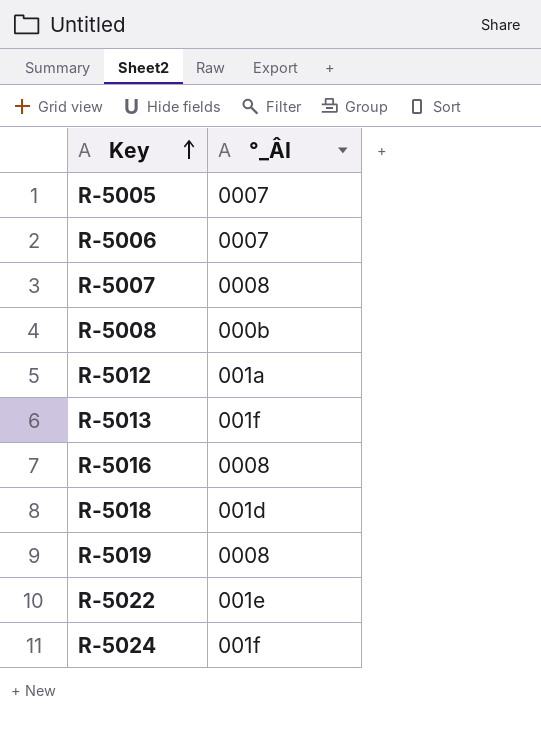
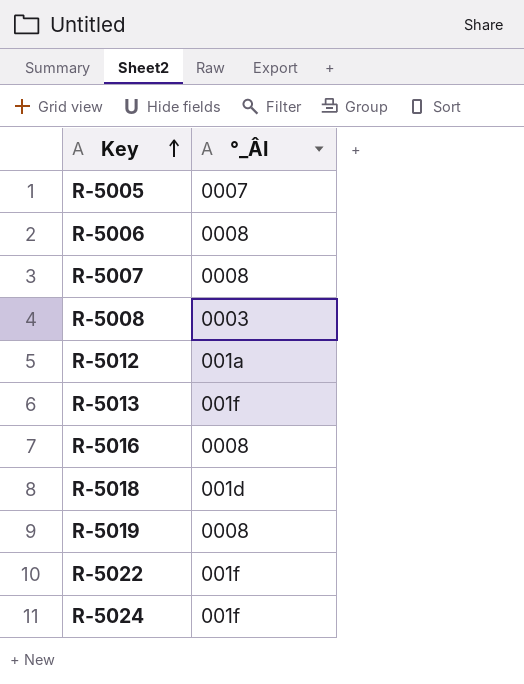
R-5006 | °_ÂI: 0007 -> 0008
R-5008 | °_ÂI: 000b -> 0003
R-5022 | °_ÂI: 001e -> 001f

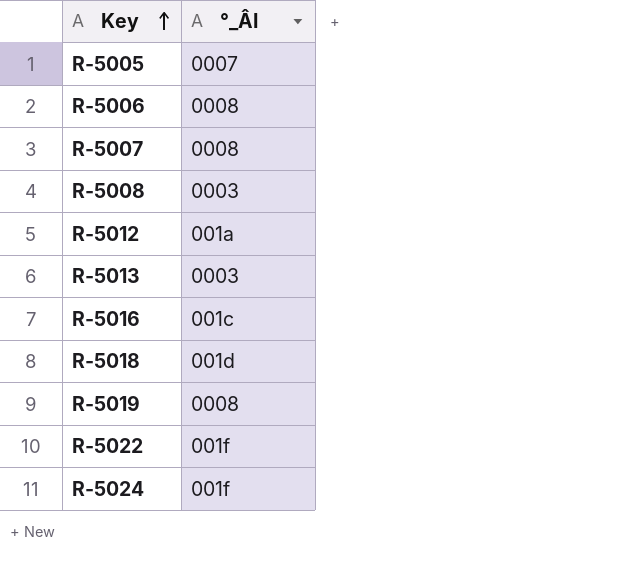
R-5013 | °_ÂI: 001f -> 0003
R-5016 | °_ÂI: 0008 -> 001c

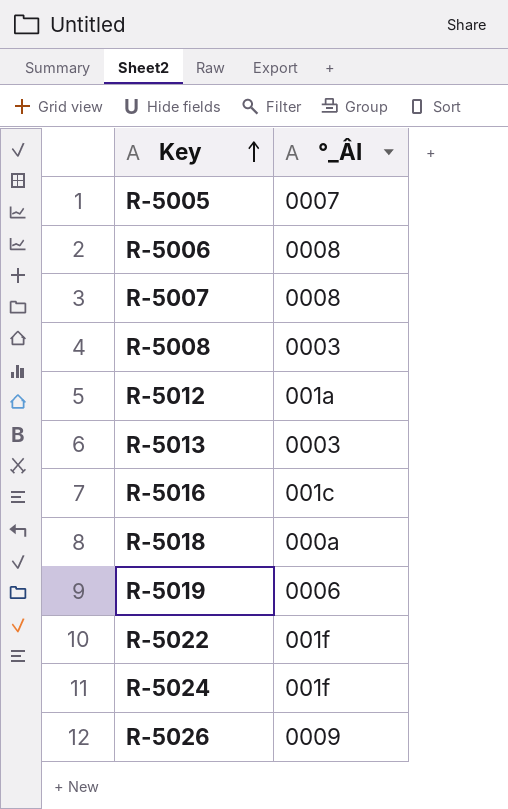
R-5018 | °_ÂI: 001d -> 000a
R-5019 | °_ÂI: 0008 -> 0006
row R-5026: none -> 0009

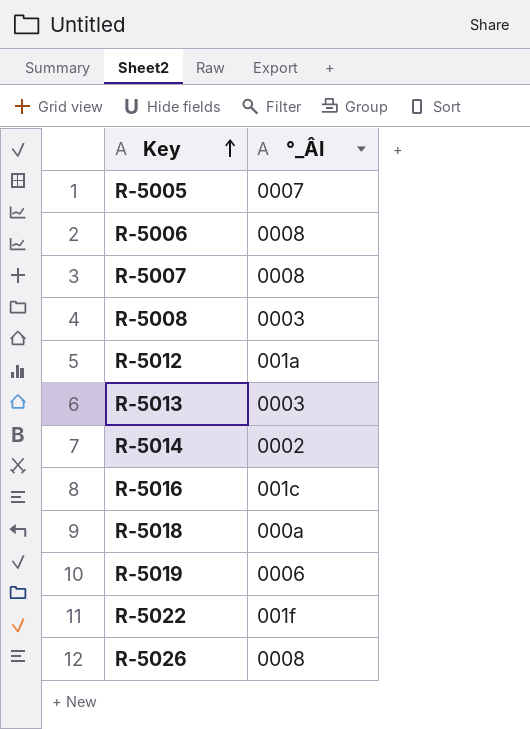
row R-5024: 001f -> none
row R-5014: none -> 0002
R-5026 | °_ÂI: 0009 -> 0008

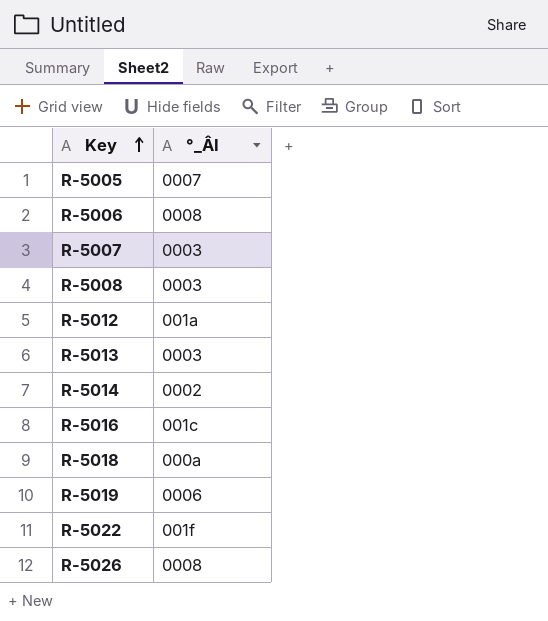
R-5007 | °_ÂI: 0008 -> 0003

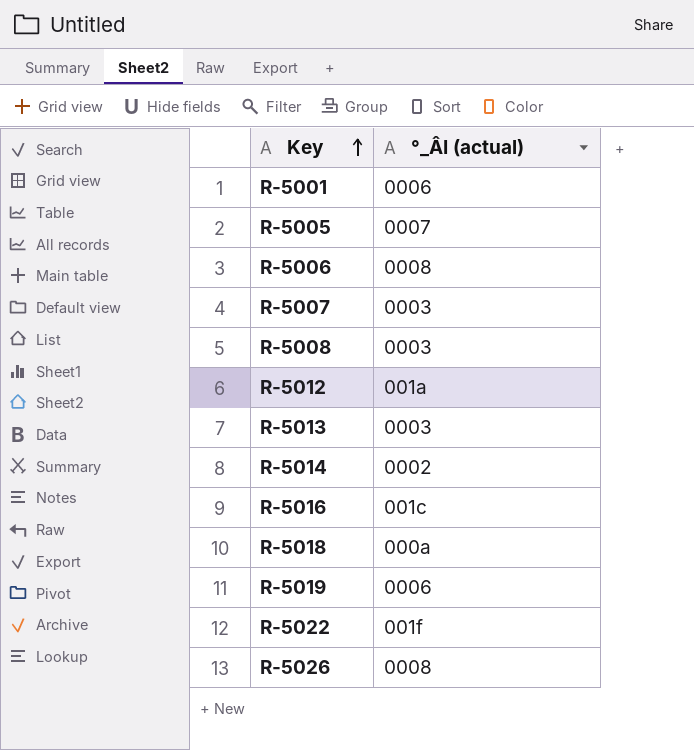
column name: °_ÂI -> °_ÂI (actual)
row R-5001: none -> 0006

